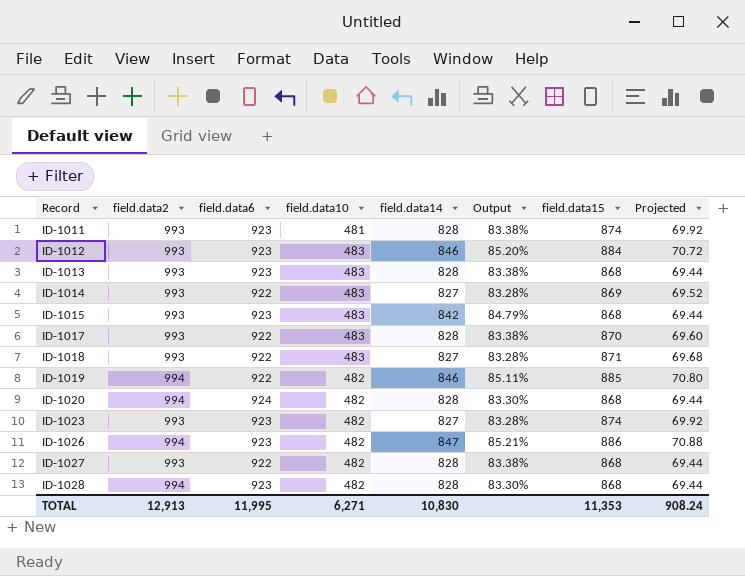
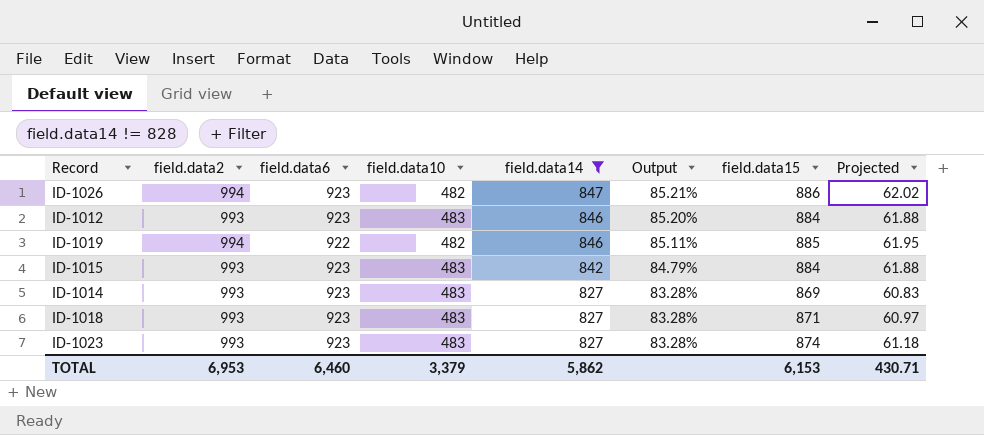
filter: none -> field.data14 != 828
row order: Record ascending -> field.data14 descending
column Projected | formula: [field.data15] * 0.08 -> [field.data15] * 0.07
ID-1015 | field.data15: 868 -> 884
ID-1014 | field.data6: 922 -> 923
ID-1018 | field.data6: 922 -> 923
ID-1023 | field.data10: 482 -> 483
TOTAL | field.data2: 12,913 -> 6,953
TOTAL | field.data6: 11,995 -> 6,460
TOTAL | field.data10: 6,271 -> 3,379
TOTAL | field.data14: 10,830 -> 5,862
TOTAL | field.data15: 11,353 -> 6,153
TOTAL | Projected: 908.24 -> 430.71

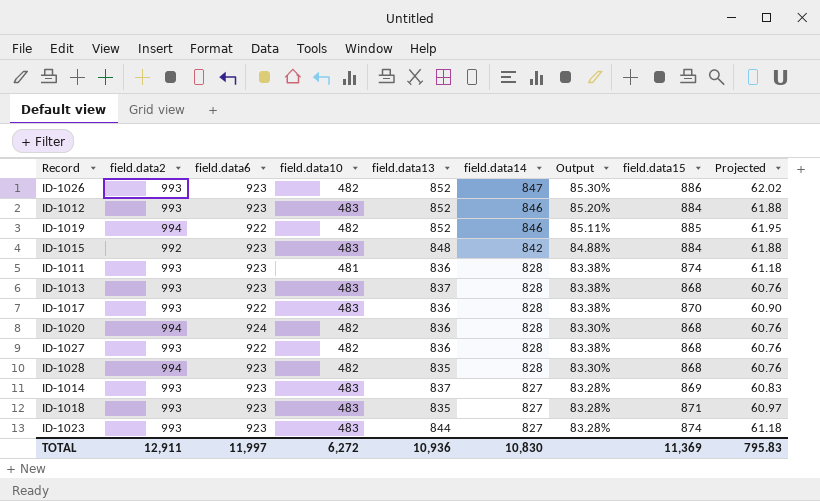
filter: field.data14 != 828 -> none
column field.data13 | position: none -> 5
ID-1026 | field.data2: 994 -> 993
ID-1026 | Output: 85.21% -> 85.30%
ID-1015 | field.data2: 993 -> 992
ID-1015 | Output: 84.79% -> 84.88%
TOTAL | field.data2: 6,953 -> 12,911
TOTAL | field.data6: 6,460 -> 11,997
TOTAL | field.data10: 3,379 -> 6,272
TOTAL | field.data14: 5,862 -> 10,830
TOTAL | field.data15: 6,153 -> 11,369
TOTAL | Projected: 430.71 -> 795.83

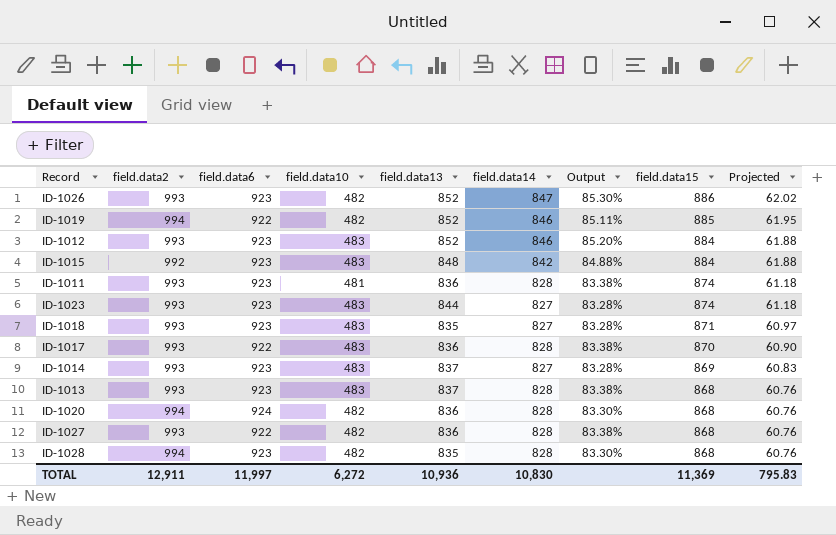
row order: field.data14 descending -> field.data15 descending

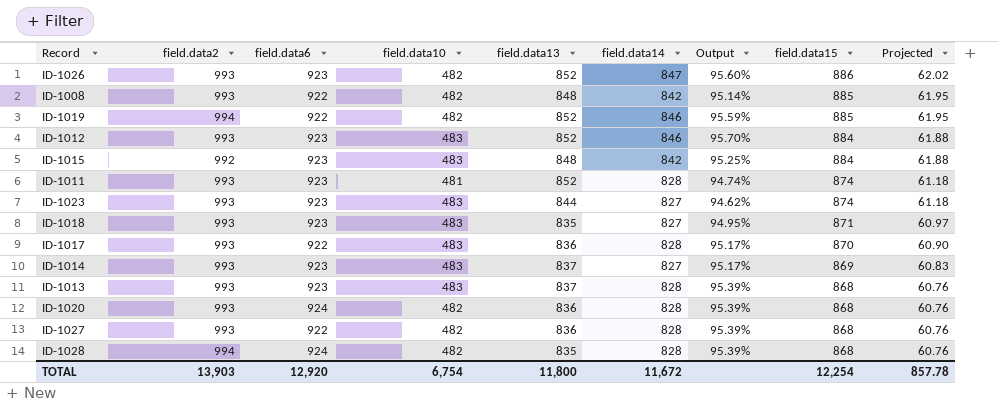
column Output | formula: [field.data14] / [field.data2] -> [field.data14] / [field.data15]
row ID-1008: none -> 993 | 922 | 482 | 848 | 842 | 95.14% | 885 | 61.95
ID-1011 | field.data13: 836 -> 852
ID-1020 | field.data2: 994 -> 993
ID-1028 | field.data6: 923 -> 924
TOTAL | field.data2: 12,911 -> 13,903
TOTAL | field.data6: 11,997 -> 12,920
TOTAL | field.data10: 6,272 -> 6,754
TOTAL | field.data13: 10,936 -> 11,800
TOTAL | field.data14: 10,830 -> 11,672
TOTAL | field.data15: 11,369 -> 12,254
TOTAL | Projected: 795.83 -> 857.78

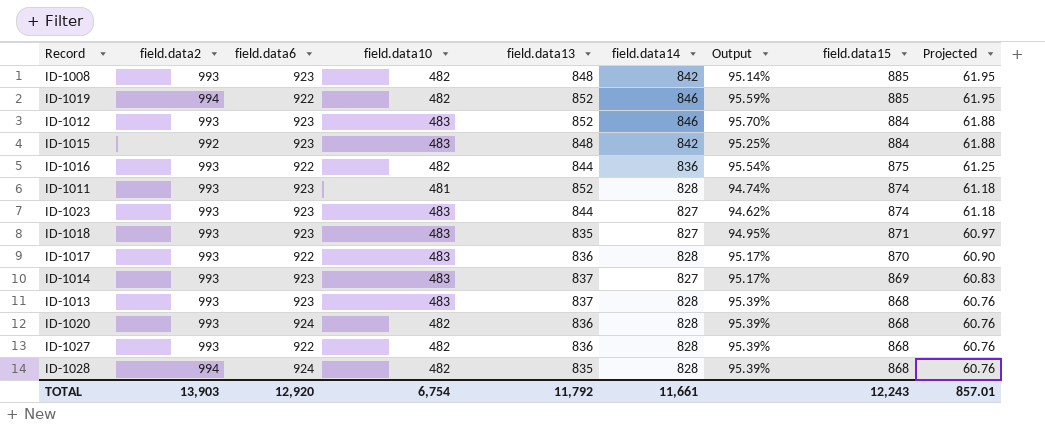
row ID-1026: 993 | 923 | 482 | 852 | 847 | 95.60% | 886 | 62.02 -> none
ID-1008 | field.data6: 922 -> 923
row ID-1016: none -> 993 | 922 | 482 | 844 | 836 | 95.54% | 875 | 61.25
TOTAL | field.data13: 11,800 -> 11,792
TOTAL | field.data14: 11,672 -> 11,661
TOTAL | field.data15: 12,254 -> 12,243
TOTAL | Projected: 857.78 -> 857.01

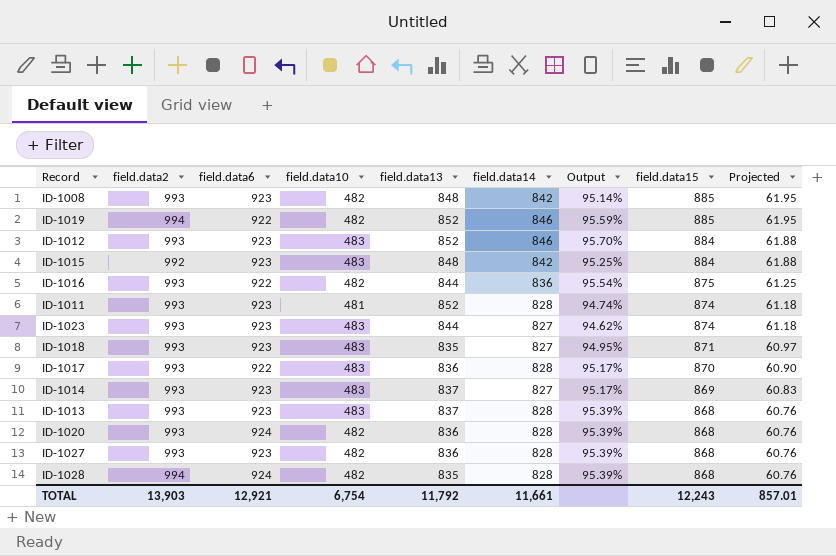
ID-1027 | field.data6: 922 -> 923
TOTAL | field.data6: 12,920 -> 12,921

